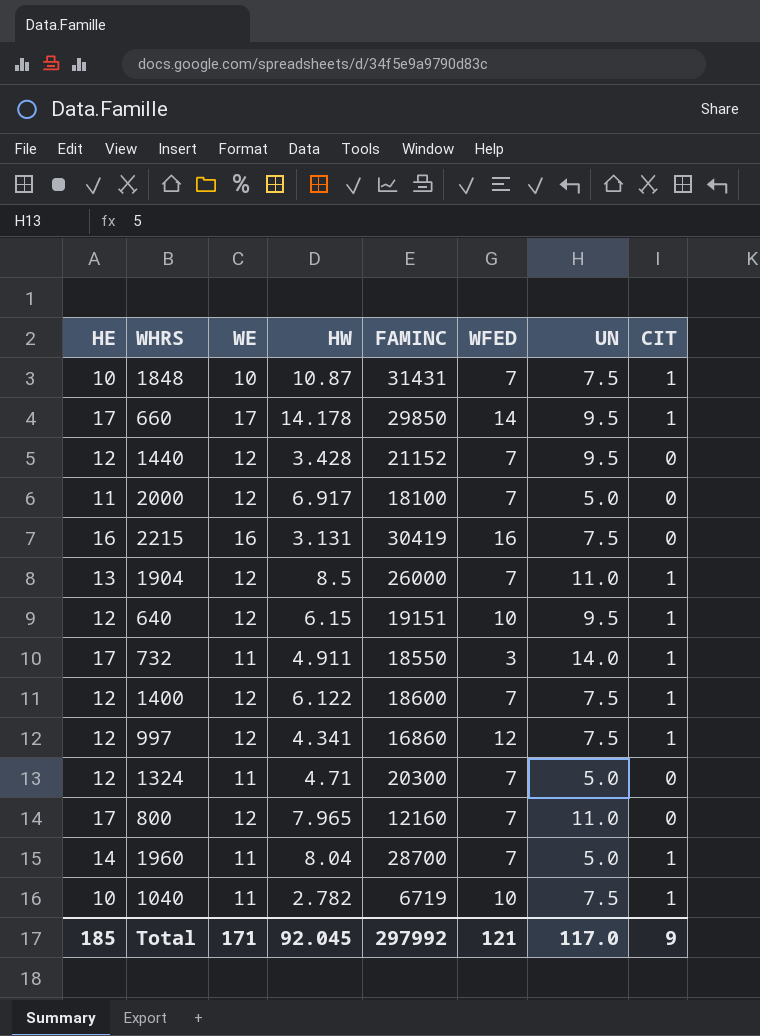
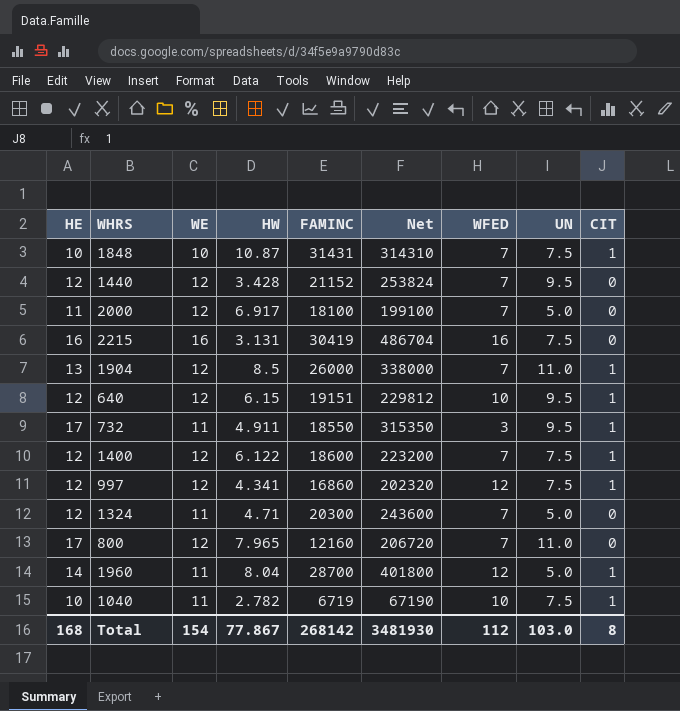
column Net | formula: none -> [HE] * [FAMINC]
row 660: 17 | 17 | 14.178 | 29850 | 14 | 9.5 | 1 -> none
732 | UN: 14.0 -> 9.5
1960 | WFED: 7 -> 12
Total | HE: 185 -> 168
Total | WE: 171 -> 154
Total | HW: 92.045 -> 77.867
Total | FAMINC: 297992 -> 268142
Total | WFED: 121 -> 112
Total | UN: 117.0 -> 103.0
Total | CIT: 9 -> 8

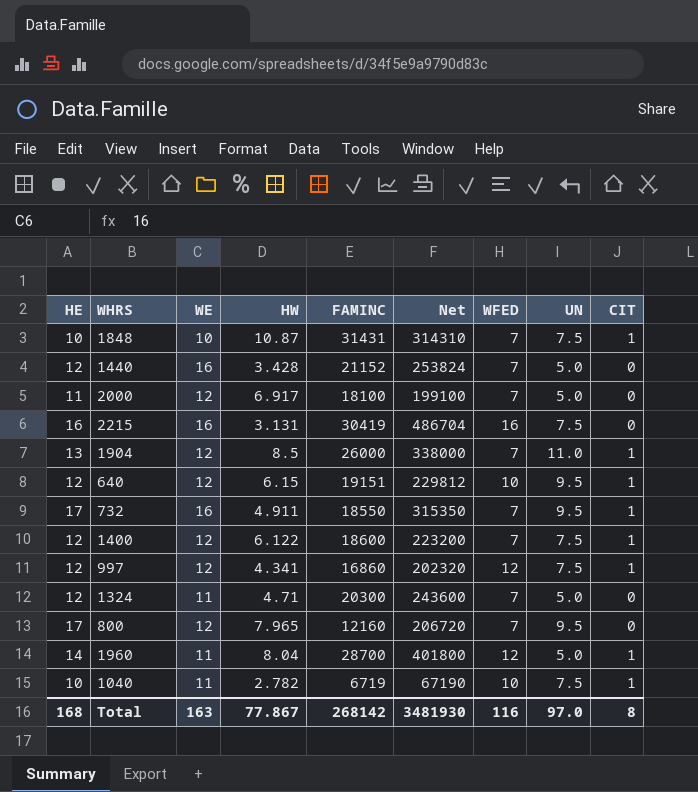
1440 | WE: 12 -> 16
1440 | UN: 9.5 -> 5.0
732 | WE: 11 -> 16
732 | WFED: 3 -> 7
800 | UN: 11.0 -> 9.5
Total | WE: 154 -> 163
Total | WFED: 112 -> 116
Total | UN: 103.0 -> 97.0

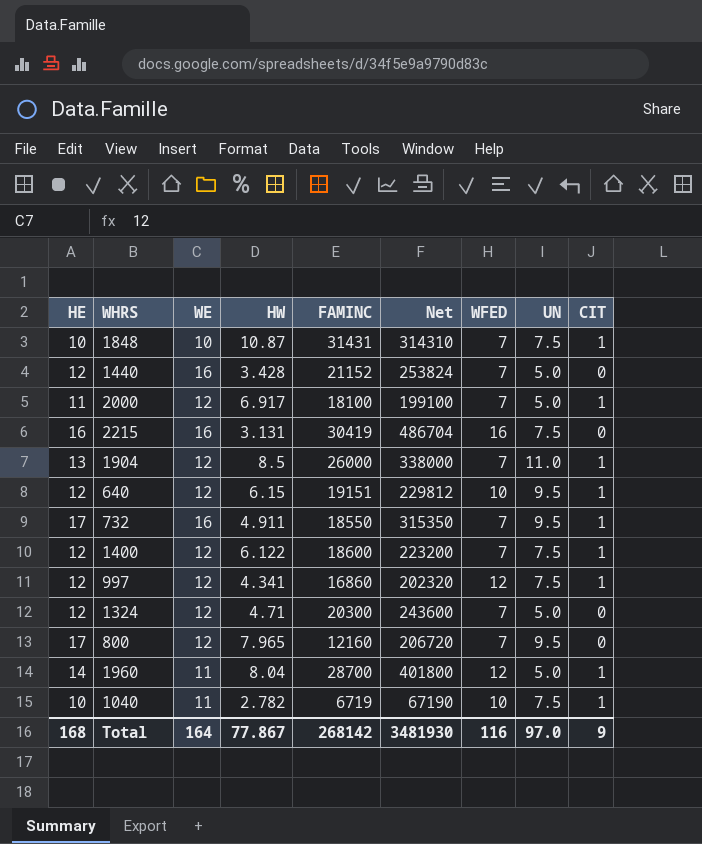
2000 | CIT: 0 -> 1
1324 | WE: 11 -> 12
Total | WE: 163 -> 164
Total | CIT: 8 -> 9

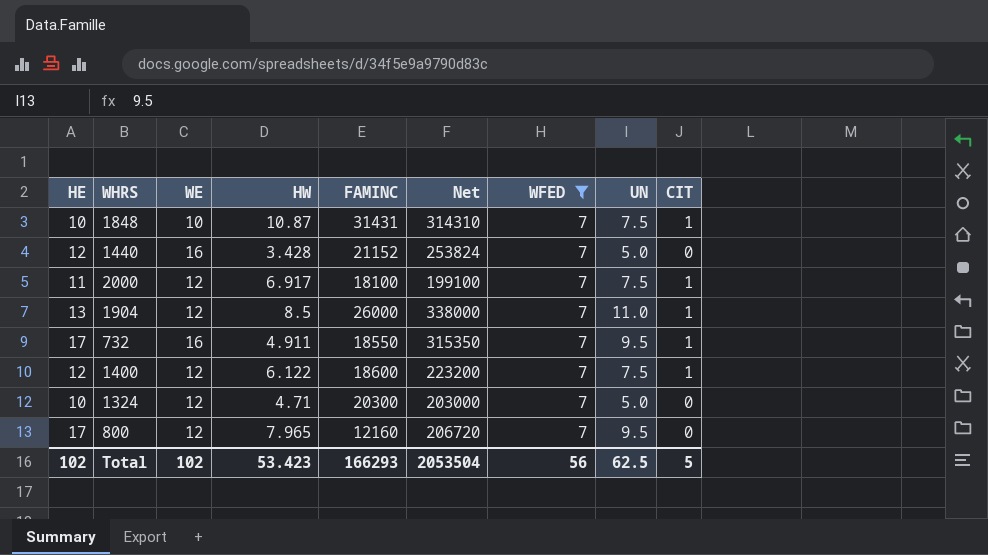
filter: none -> WFED = 7
2000 | UN: 5.0 -> 7.5
1324 | HE: 12 -> 10
1324 | Net: 243600 -> 203000
Total | HE: 168 -> 102
Total | WE: 164 -> 102
Total | HW: 77.867 -> 53.423
Total | FAMINC: 268142 -> 166293
Total | Net: 3481930 -> 2053504
Total | WFED: 116 -> 56
Total | UN: 97.0 -> 62.5
Total | CIT: 9 -> 5

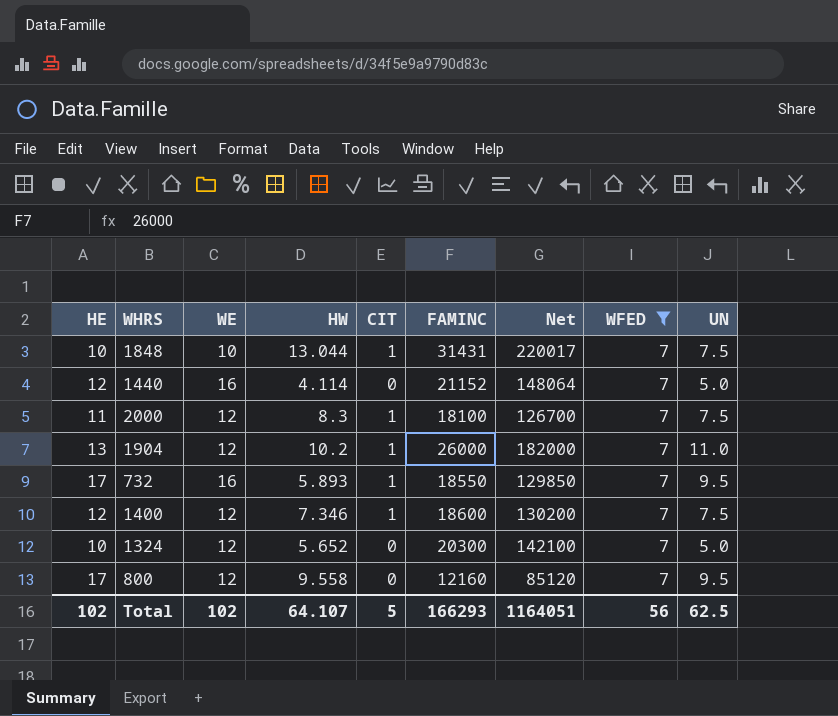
column CIT | position: 9 -> 5
column Net | formula: [HE] * [FAMINC] -> [FAMINC] * [WFED]
1848 | HW: 10.87 -> 13.044
1440 | HW: 3.428 -> 4.114
2000 | HW: 6.917 -> 8.3
1904 | HW: 8.5 -> 10.2
732 | HW: 4.911 -> 5.893
1400 | HW: 6.122 -> 7.346
1324 | HW: 4.71 -> 5.652
800 | HW: 7.965 -> 9.558
Total | HW: 53.423 -> 64.107
Total | Net: 2053504 -> 1164051

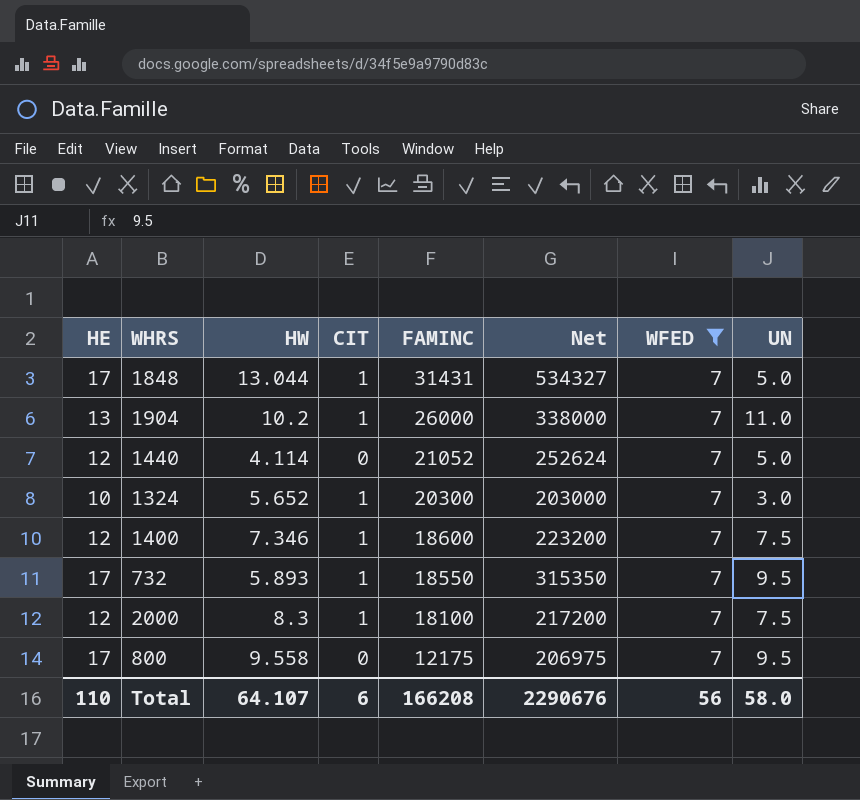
row order: none -> FAMINC descending
column WE | position: 3 -> none
column Net | formula: [FAMINC] * [WFED] -> [HE] * [FAMINC]
1848 | HE: 10 -> 17
1848 | UN: 7.5 -> 5.0
1440 | FAMINC: 21152 -> 21052
1324 | CIT: 0 -> 1
1324 | UN: 5.0 -> 3.0
2000 | HE: 11 -> 12
800 | FAMINC: 12160 -> 12175
Total | HE: 102 -> 110
Total | CIT: 5 -> 6
Total | FAMINC: 166293 -> 166208
Total | Net: 1164051 -> 2290676
Total | UN: 62.5 -> 58.0

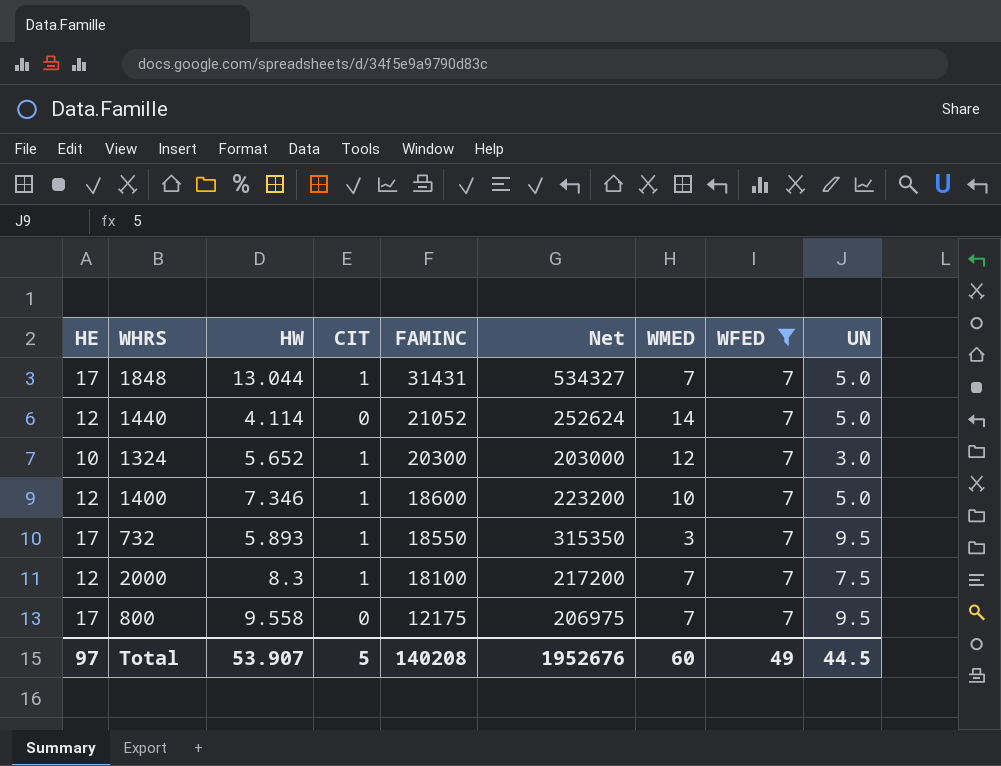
column WMED | position: none -> 7
row 1904: 13 | 10.2 | 1 | 26000 | 338000 | 7 | 11.0 -> none
1400 | UN: 7.5 -> 5.0
Total | HE: 110 -> 97
Total | HW: 64.107 -> 53.907
Total | CIT: 6 -> 5
Total | FAMINC: 166208 -> 140208
Total | Net: 2290676 -> 1952676
Total | WFED: 56 -> 49
Total | UN: 58.0 -> 44.5

